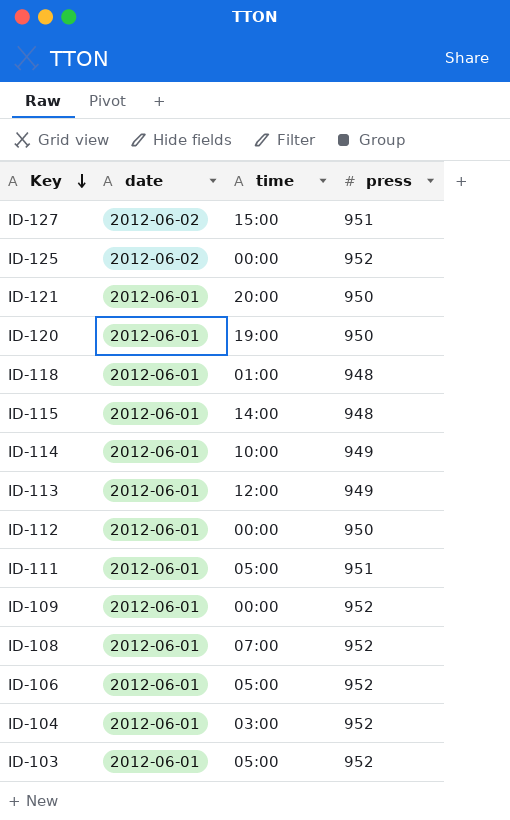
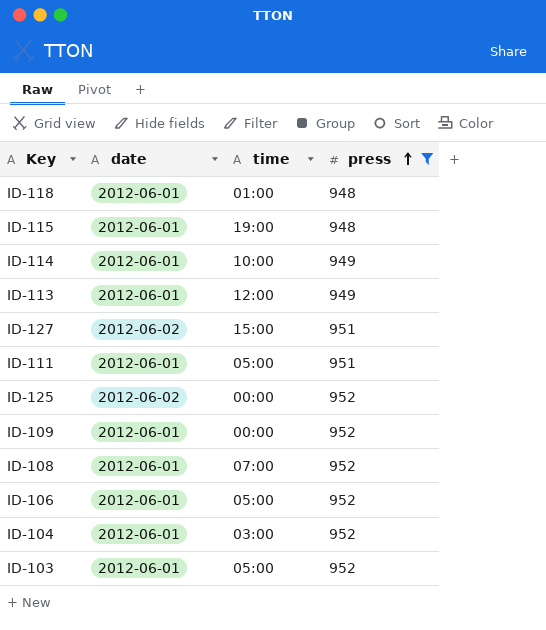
filter: none -> press != 950
row order: Key descending -> press ascending
ID-115 | time: 14:00 -> 19:00

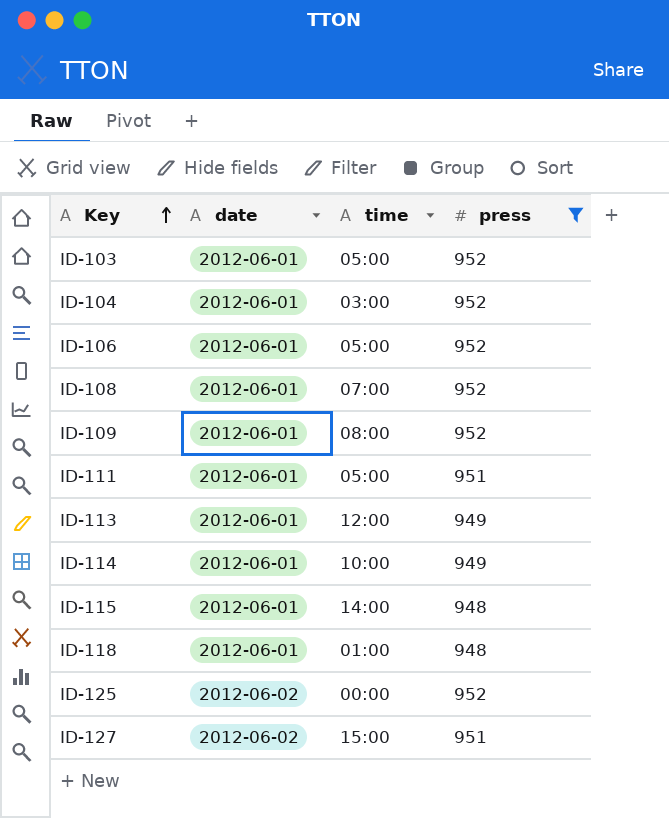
row order: press ascending -> Key ascending
ID-109 | time: 00:00 -> 08:00
ID-115 | time: 19:00 -> 14:00

